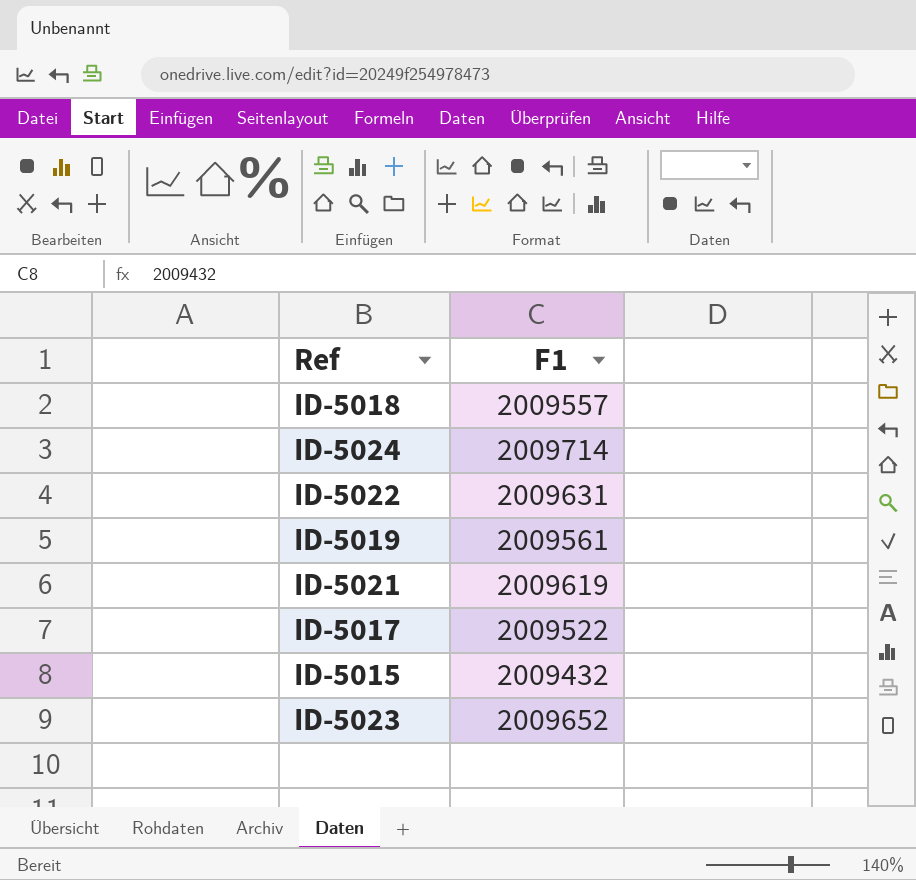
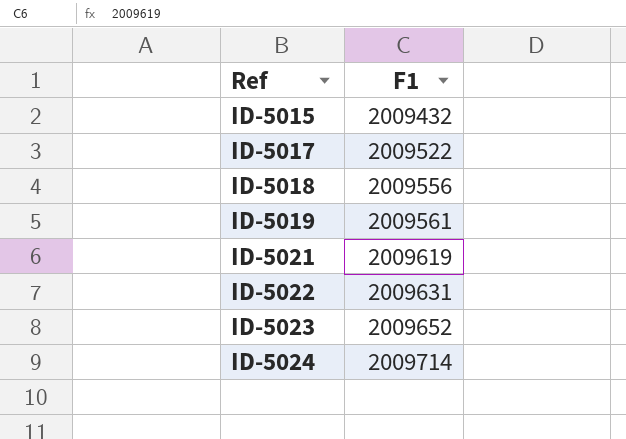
row order: none -> Ref ascending
ID-5018 | F1: 2009557 -> 2009556

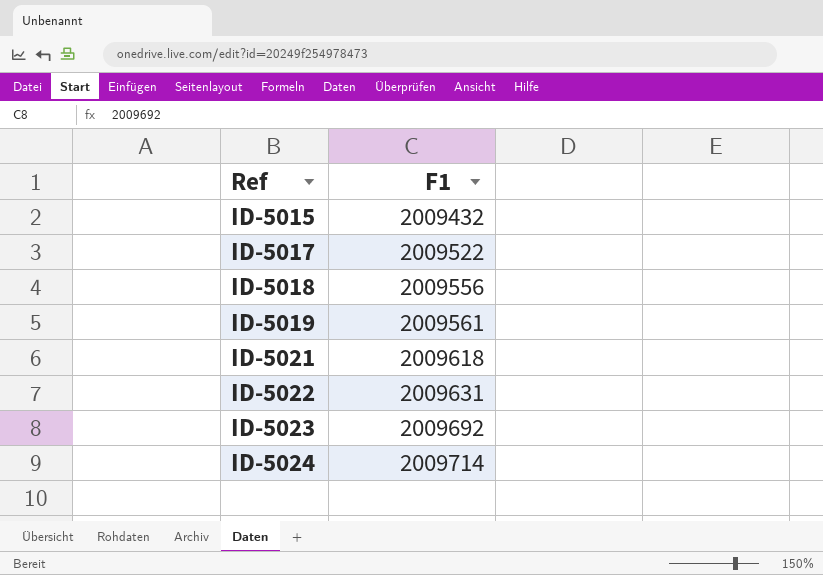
ID-5021 | F1: 2009619 -> 2009618
ID-5023 | F1: 2009652 -> 2009692

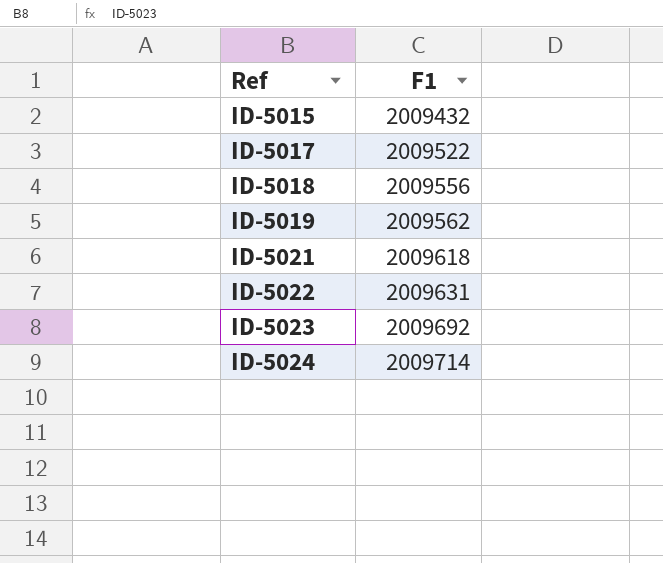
ID-5019 | F1: 2009561 -> 2009562

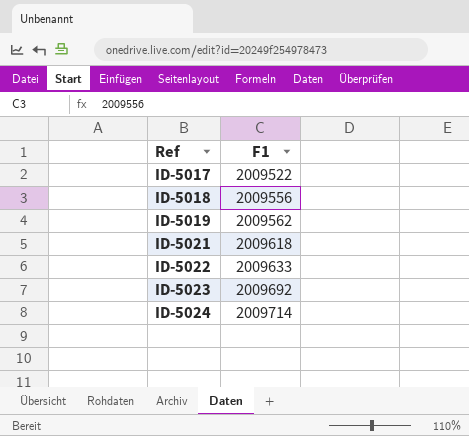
row ID-5015: 2009432 -> none
ID-5022 | F1: 2009631 -> 2009633

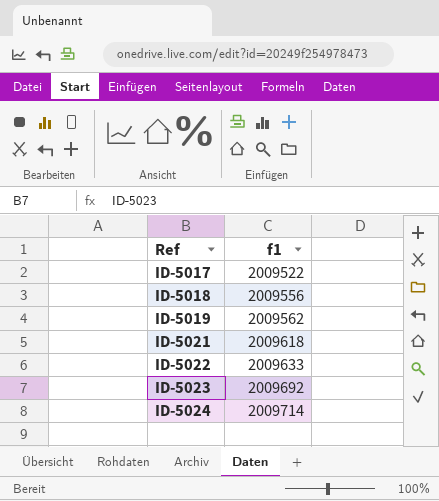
column name: F1 -> f1

